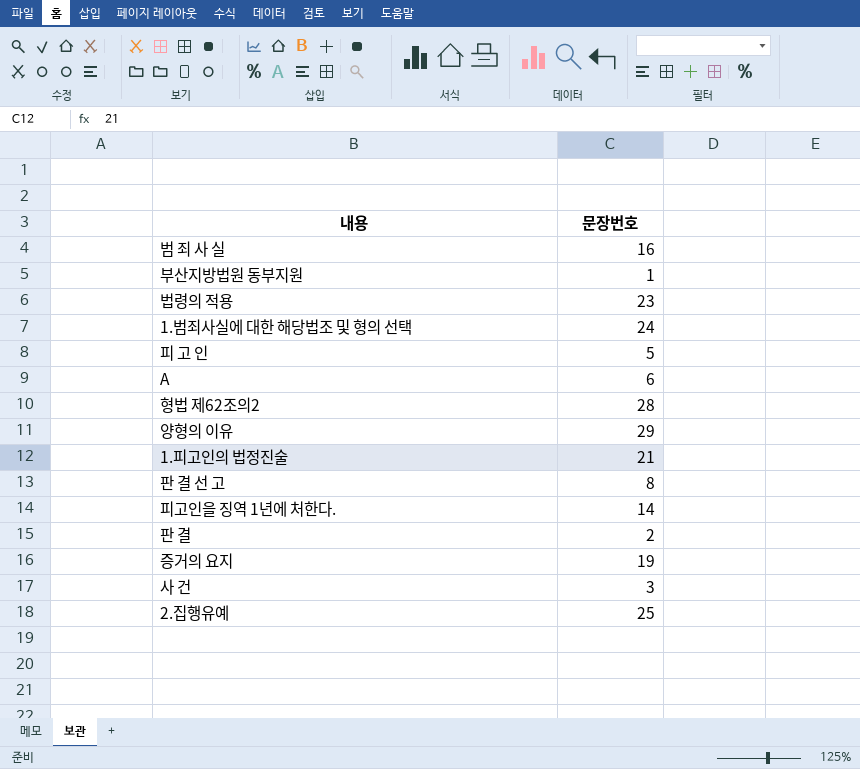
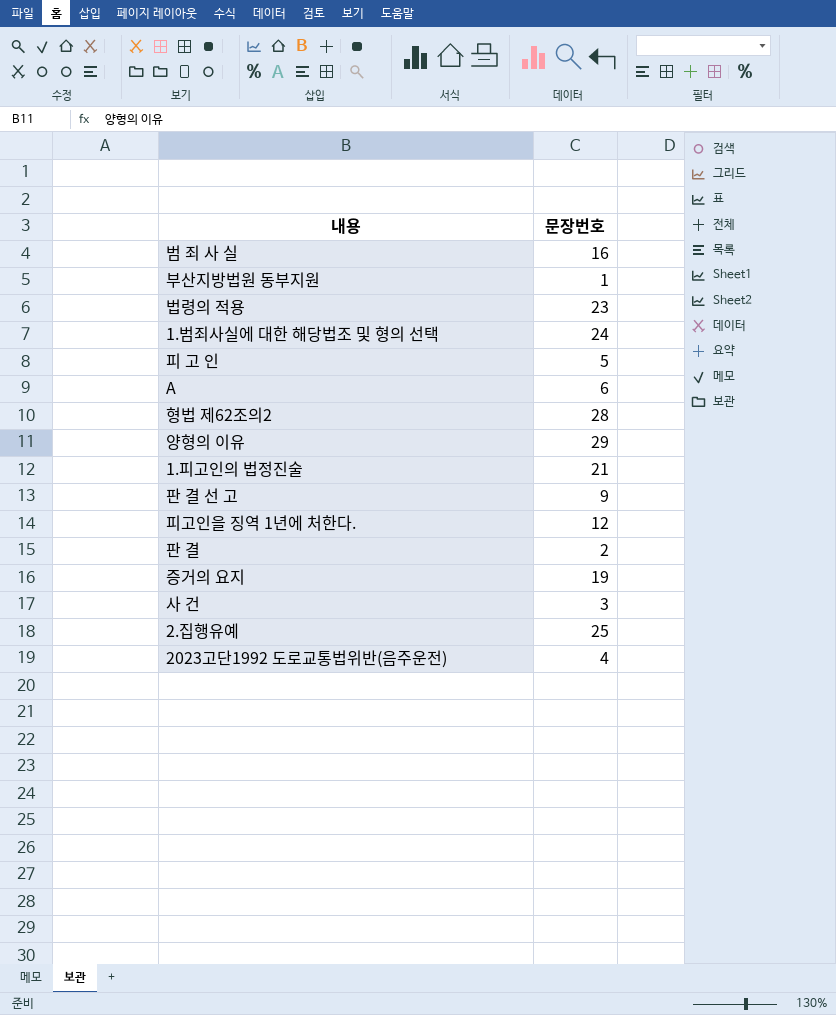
판 결 선 고 | 문장번호: 8 -> 9
피고인을 징역 1년에 처한다. | 문장번호: 14 -> 12
row 2023고단1992 도로교통법위반(음주운전): none -> 4

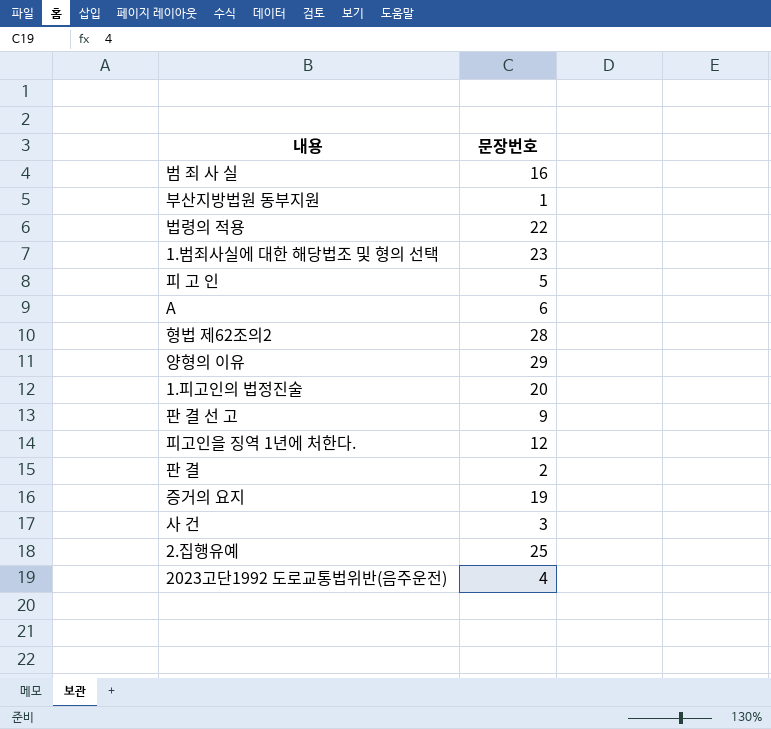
법령의 적용 | 문장번호: 23 -> 22
1.범죄사실에 대한 해당법조 및 형의 선택 | 문장번호: 24 -> 23
1.피고인의 법정진술 | 문장번호: 21 -> 20

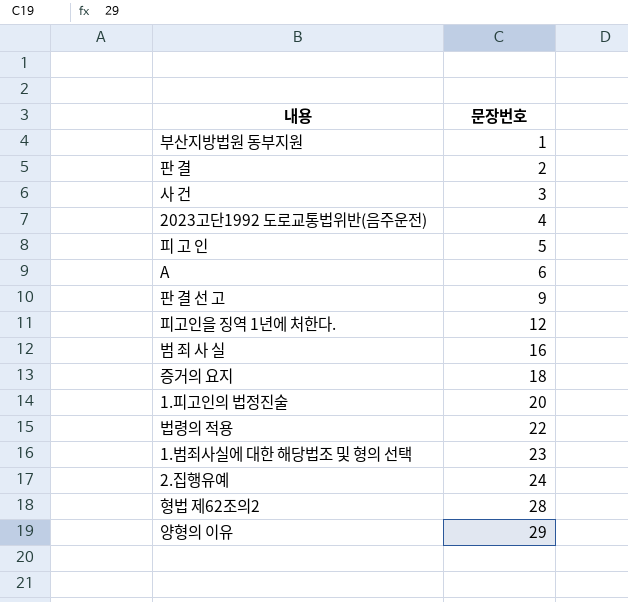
row order: none -> 문장번호 ascending
증거의 요지 | 문장번호: 19 -> 18
2.집행유예 | 문장번호: 25 -> 24

